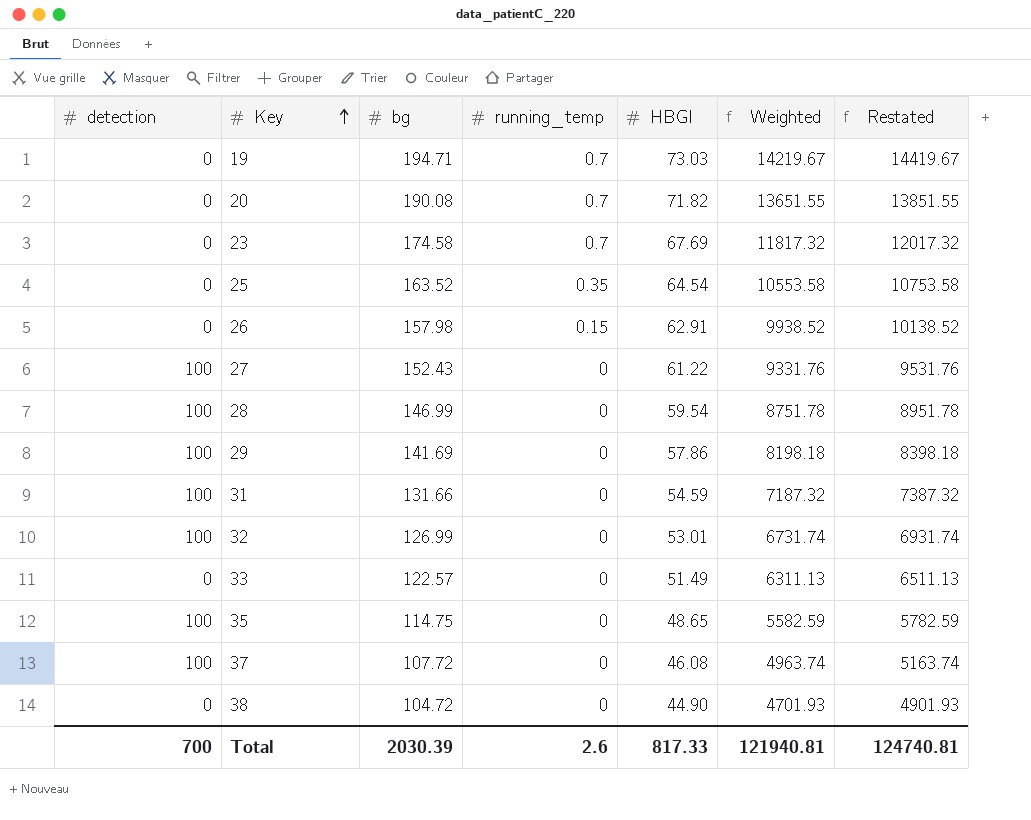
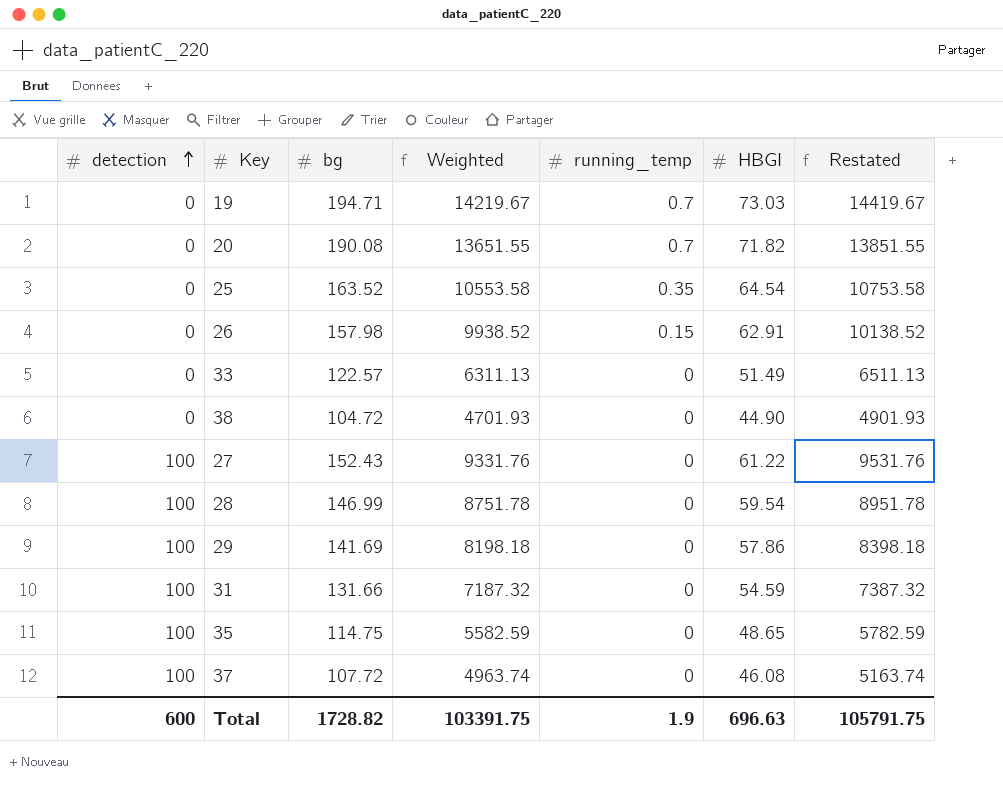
row order: Key ascending -> detection ascending
column Weighted | position: 6 -> 4
row 23: 0 | 174.58 | 0.7 | 67.69 | 11817.32 | 12017.32 -> none
row 32: 100 | 126.99 | 0 | 53.01 | 6731.74 | 6931.74 -> none
Total | detection: 700 -> 600
Total | bg: 2030.39 -> 1728.82
Total | Weighted: 121940.81 -> 103391.75
Total | running_temp: 2.6 -> 1.9
Total | HBGI: 817.33 -> 696.63
Total | Restated: 124740.81 -> 105791.75

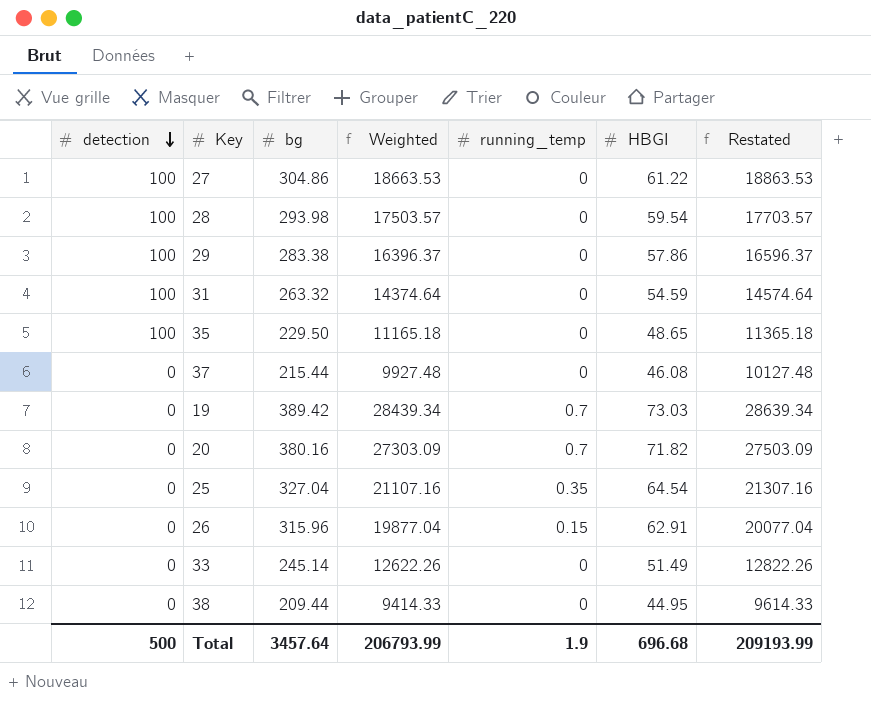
row order: detection ascending -> detection descending
27 | bg: 152.43 -> 304.86
27 | Weighted: 9331.76 -> 18663.53
27 | Restated: 9531.76 -> 18863.53
28 | bg: 146.99 -> 293.98
28 | Weighted: 8751.78 -> 17503.57
28 | Restated: 8951.78 -> 17703.57
29 | bg: 141.69 -> 283.38
29 | Weighted: 8198.18 -> 16396.37
29 | Restated: 8398.18 -> 16596.37
31 | bg: 131.66 -> 263.32
31 | Weighted: 7187.32 -> 14374.64
31 | Restated: 7387.32 -> 14574.64
35 | bg: 114.75 -> 229.50
35 | Weighted: 5582.59 -> 11165.18
35 | Restated: 5782.59 -> 11365.18
37 | detection: 100 -> 0
37 | bg: 107.72 -> 215.44
37 | Weighted: 4963.74 -> 9927.48
37 | Restated: 5163.74 -> 10127.48
19 | bg: 194.71 -> 389.42
19 | Weighted: 14219.67 -> 28439.34
19 | Restated: 14419.67 -> 28639.34
20 | bg: 190.08 -> 380.16
20 | Weighted: 13651.55 -> 27303.09
20 | Restated: 13851.55 -> 27503.09
25 | bg: 163.52 -> 327.04
25 | Weighted: 10553.58 -> 21107.16
25 | Restated: 10753.58 -> 21307.16
26 | bg: 157.98 -> 315.96
26 | Weighted: 9938.52 -> 19877.04
26 | Restated: 10138.52 -> 20077.04
33 | bg: 122.57 -> 245.14
33 | Weighted: 6311.13 -> 12622.26
33 | Restated: 6511.13 -> 12822.26
38 | bg: 104.72 -> 209.44
38 | Weighted: 4701.93 -> 9414.33
38 | HBGI: 44.90 -> 44.95
38 | Restated: 4901.93 -> 9614.33
Total | detection: 600 -> 500
Total | bg: 1728.82 -> 3457.64
Total | Weighted: 103391.75 -> 206793.99
Total | HBGI: 696.63 -> 696.68
Total | Restated: 105791.75 -> 209193.99

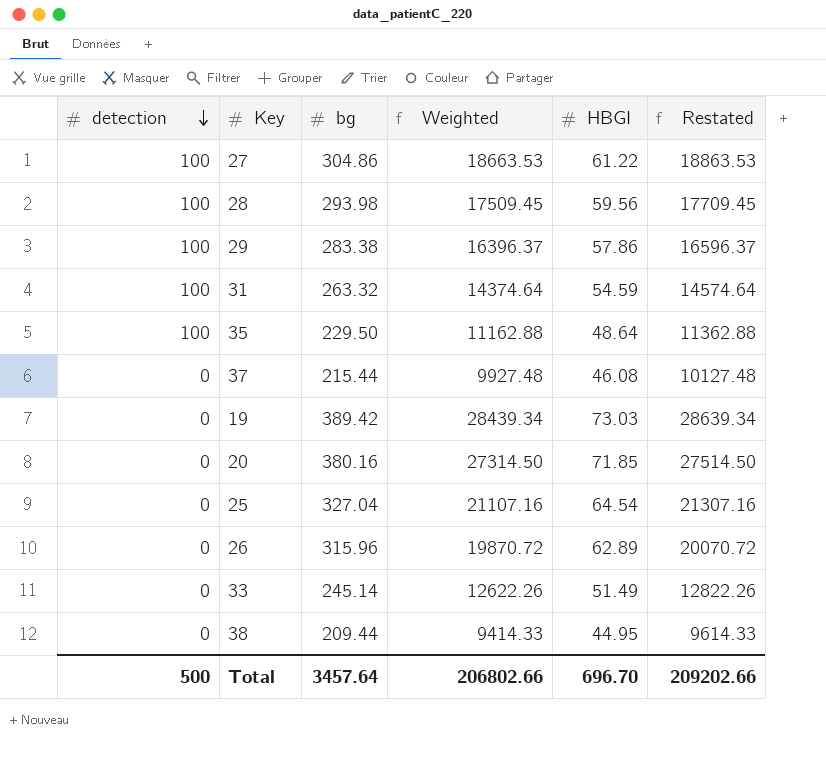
column running_temp | position: 5 -> none
28 | Weighted: 17503.57 -> 17509.45
28 | HBGI: 59.54 -> 59.56
28 | Restated: 17703.57 -> 17709.45
35 | Weighted: 11165.18 -> 11162.88
35 | HBGI: 48.65 -> 48.64
35 | Restated: 11365.18 -> 11362.88
20 | Weighted: 27303.09 -> 27314.50
20 | HBGI: 71.82 -> 71.85
20 | Restated: 27503.09 -> 27514.50
26 | Weighted: 19877.04 -> 19870.72
26 | HBGI: 62.91 -> 62.89
26 | Restated: 20077.04 -> 20070.72
Total | Weighted: 206793.99 -> 206802.66
Total | HBGI: 696.68 -> 696.70
Total | Restated: 209193.99 -> 209202.66

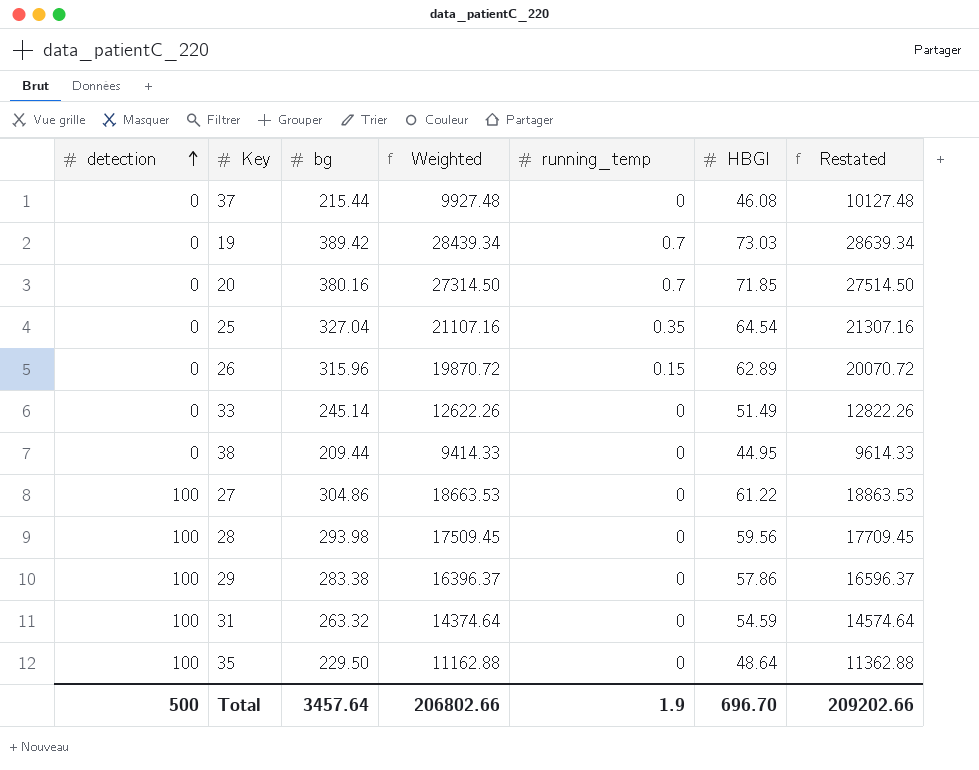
row order: detection descending -> detection ascending
column running_temp | position: none -> 5

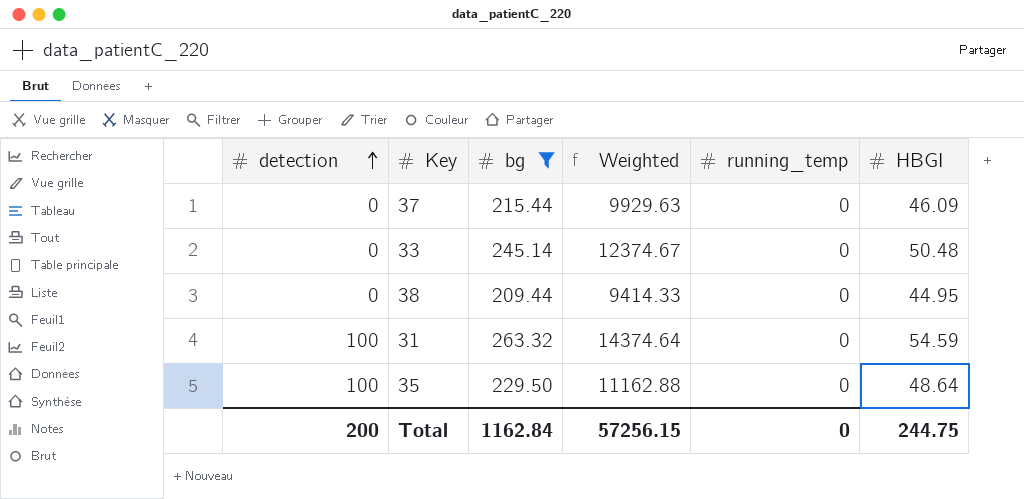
filter: none -> bg <= 263.32
column Restated | formula: [Weighted] + 200 -> none
37 | Weighted: 9927.48 -> 9929.63
37 | HBGI: 46.08 -> 46.09
33 | Weighted: 12622.26 -> 12374.67
33 | HBGI: 51.49 -> 50.48
Total | detection: 500 -> 200
Total | bg: 3457.64 -> 1162.84
Total | Weighted: 206802.66 -> 57256.15
Total | running_temp: 1.9 -> 0
Total | HBGI: 696.70 -> 244.75

